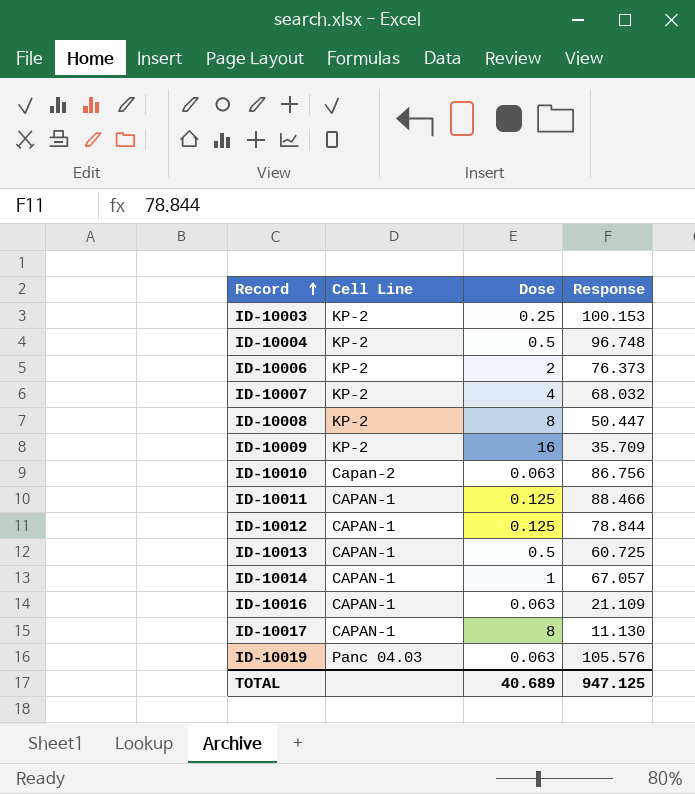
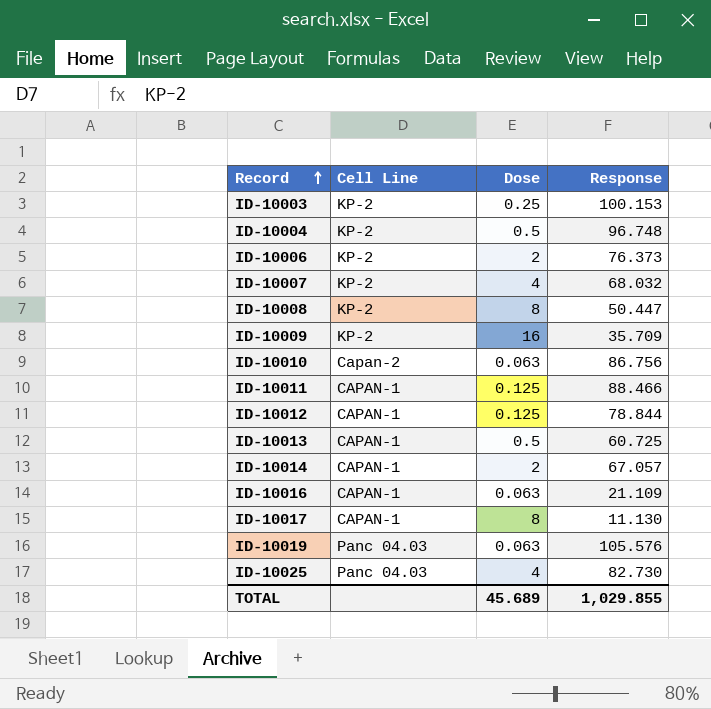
ID-10014 | Dose: 1 -> 2
row ID-10025: none -> Panc 04.03 | 4 | 82.730
TOTAL | Dose: 40.689 -> 45.689
TOTAL | Response: 947.125 -> 1,029.855

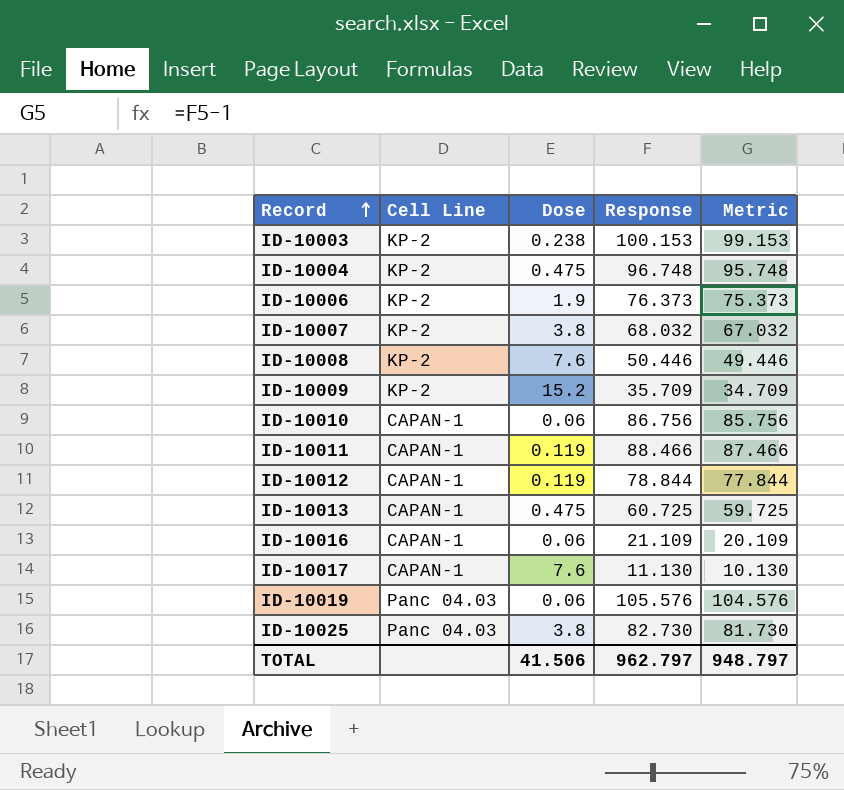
column Metric | formula: none -> [Response] - 1
row ID-10014: CAPAN-1 | 2 | 67.057 -> none
ID-10003 | Dose: 0.25 -> 0.238
ID-10004 | Dose: 0.5 -> 0.475
ID-10006 | Dose: 2 -> 1.9
ID-10007 | Dose: 4 -> 3.8
ID-10008 | Dose: 8 -> 7.6
ID-10008 | Response: 50.447 -> 50.446
ID-10009 | Dose: 16 -> 15.2
ID-10010 | Cell Line: Capan-2 -> CAPAN-1
ID-10010 | Dose: 0.063 -> 0.06
ID-10011 | Dose: 0.125 -> 0.119
ID-10012 | Dose: 0.125 -> 0.119
ID-10013 | Dose: 0.5 -> 0.475
ID-10016 | Dose: 0.063 -> 0.06
ID-10017 | Dose: 8 -> 7.6
ID-10019 | Dose: 0.063 -> 0.06
ID-10025 | Dose: 4 -> 3.8
TOTAL | Dose: 45.689 -> 41.506
TOTAL | Response: 1,029.855 -> 962.797

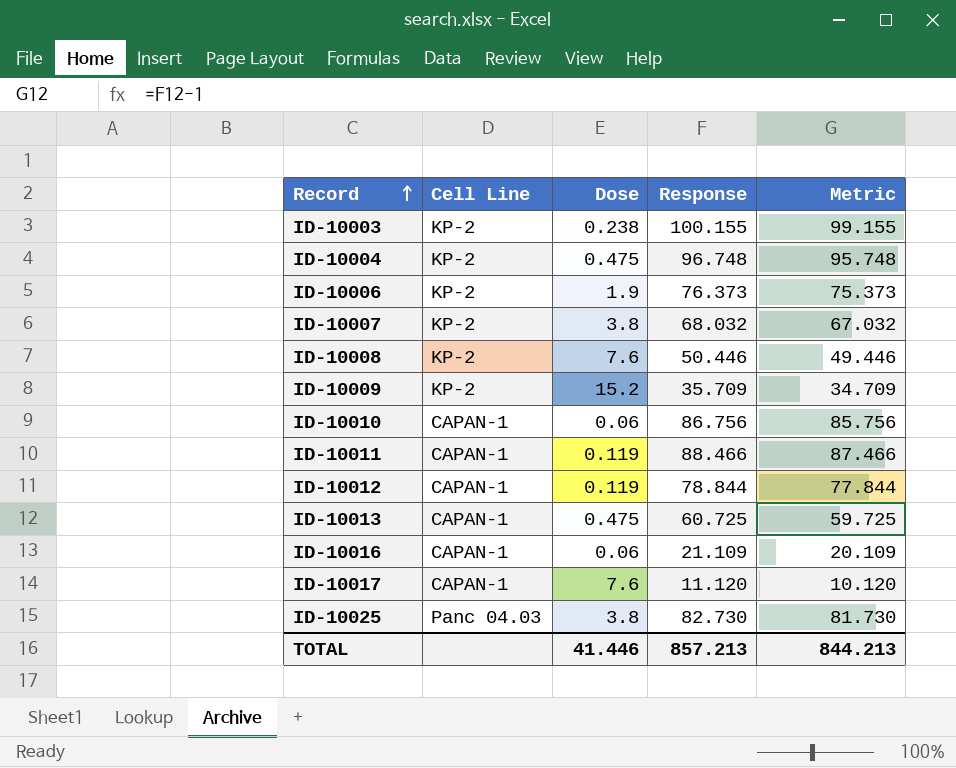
row ID-10019: Panc 04.03 | 0.06 | 105.576 | 104.576 -> none
ID-10003 | Response: 100.153 -> 100.155
ID-10003 | Metric: 99.153 -> 99.155
ID-10017 | Response: 11.130 -> 11.120
ID-10017 | Metric: 10.130 -> 10.120
TOTAL | Dose: 41.506 -> 41.446
TOTAL | Response: 962.797 -> 857.213
TOTAL | Metric: 948.797 -> 844.213

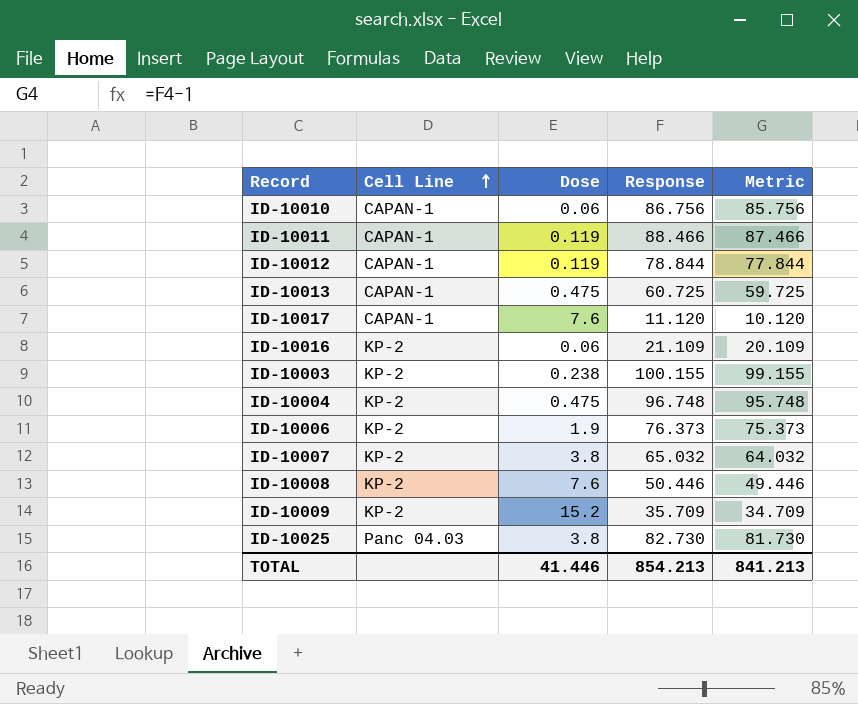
row order: Record ascending -> Cell Line ascending
ID-10016 | Cell Line: CAPAN-1 -> KP-2
ID-10007 | Response: 68.032 -> 65.032
ID-10007 | Metric: 67.032 -> 64.032
TOTAL | Response: 857.213 -> 854.213
TOTAL | Metric: 844.213 -> 841.213

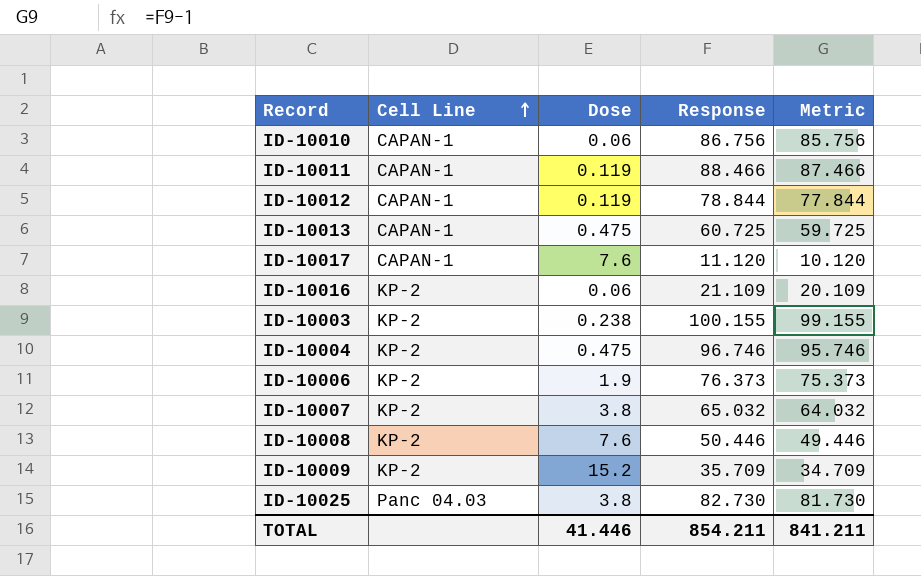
ID-10004 | Response: 96.748 -> 96.746
ID-10004 | Metric: 95.748 -> 95.746
TOTAL | Response: 854.213 -> 854.211
TOTAL | Metric: 841.213 -> 841.211

